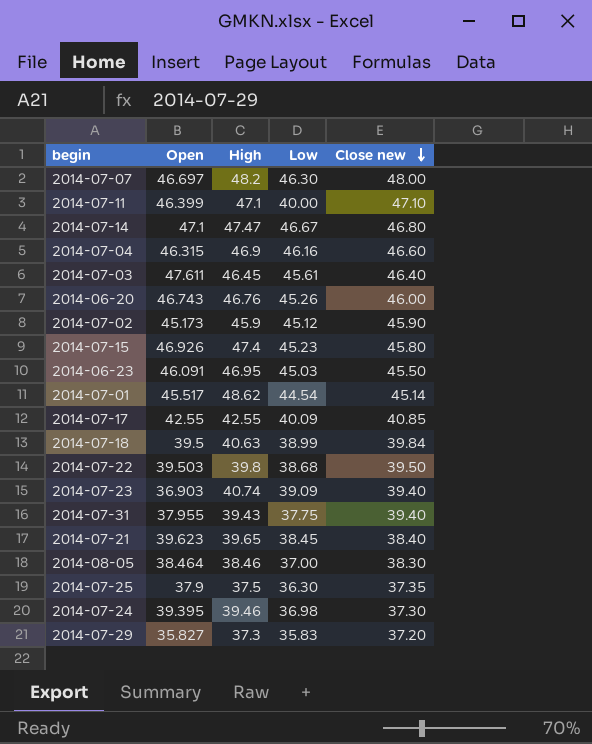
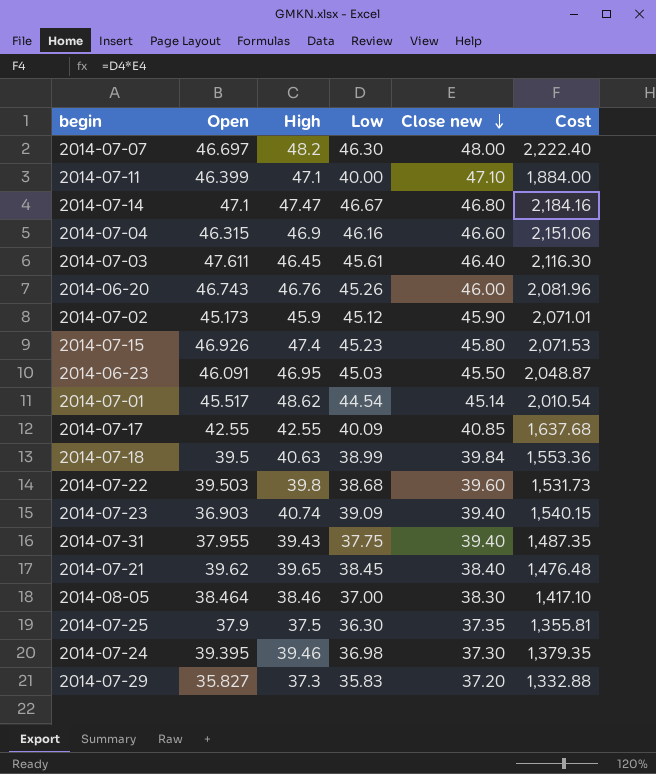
column Cost | formula: none -> [Low] * [Close new]
2014-07-22 | Close new: 39.50 -> 39.60
2014-07-21 | Open: 39.623 -> 39.62

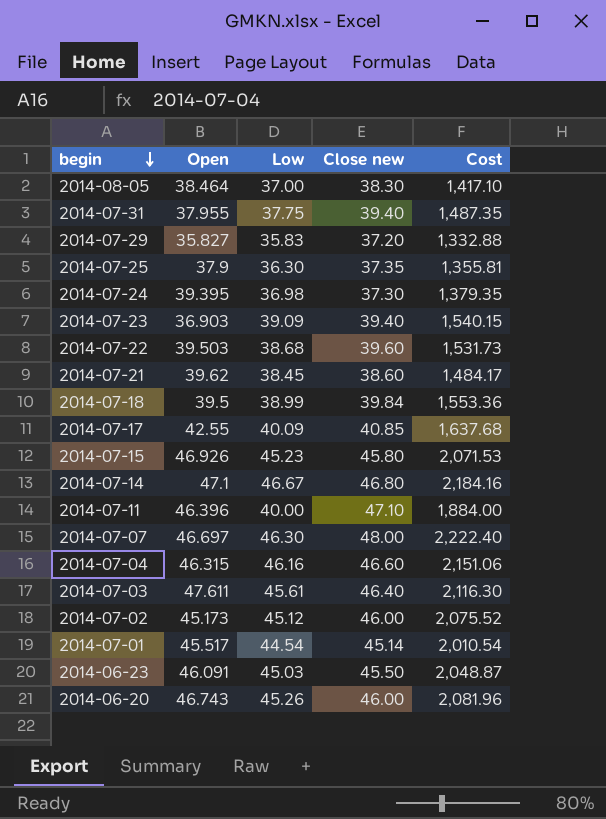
row order: Close new descending -> begin descending
column High | position: 3 -> none
2014-07-21 | Close new: 38.40 -> 38.60
2014-07-21 | Cost: 1,476.48 -> 1,484.17
2014-07-11 | Open: 46.399 -> 46.396
2014-07-02 | Close new: 45.90 -> 46.00
2014-07-02 | Cost: 2,071.01 -> 2,075.52

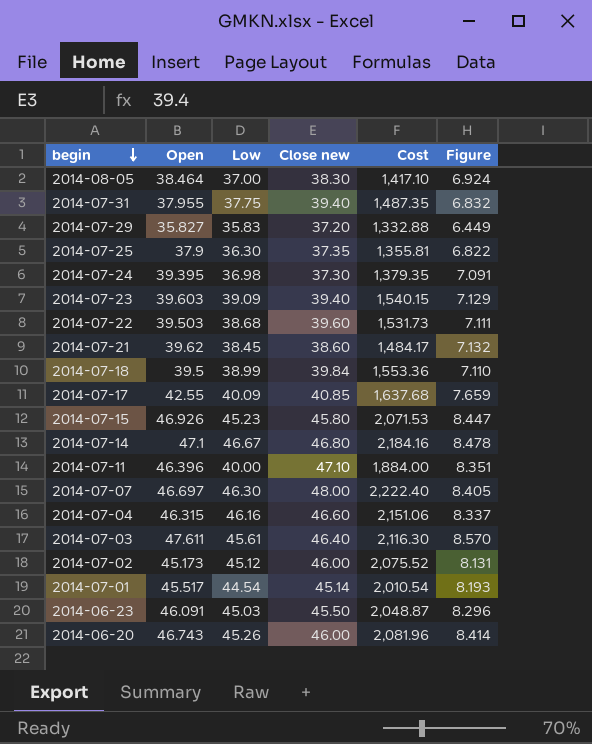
column Figure | formula: none -> [Open] * 0.18
2014-07-23 | Open: 36.903 -> 39.603

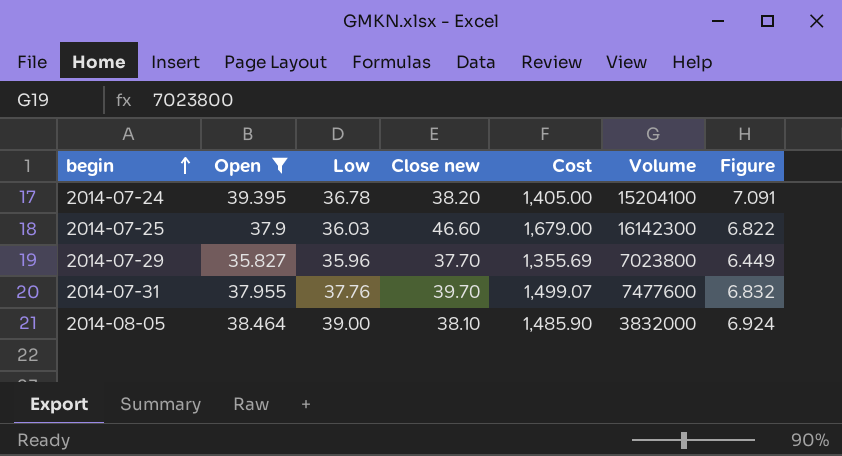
filter: none -> Open <= 39.395
row order: begin descending -> begin ascending
column Volume | position: none -> 6
2014-07-24 | Low: 36.98 -> 36.78
2014-07-24 | Close new: 37.30 -> 38.20
2014-07-24 | Cost: 1,379.35 -> 1,405.00
2014-07-25 | Low: 36.30 -> 36.03
2014-07-25 | Close new: 37.35 -> 46.60
2014-07-25 | Cost: 1,355.81 -> 1,679.00
2014-07-29 | Low: 35.83 -> 35.96
2014-07-29 | Close new: 37.20 -> 37.70
2014-07-29 | Cost: 1,332.88 -> 1,355.69
2014-07-31 | Low: 37.75 -> 37.76
2014-07-31 | Close new: 39.40 -> 39.70
2014-07-31 | Cost: 1,487.35 -> 1,499.07
2014-08-05 | Low: 37.00 -> 39.00
2014-08-05 | Close new: 38.30 -> 38.10
2014-08-05 | Cost: 1,417.10 -> 1,485.90

